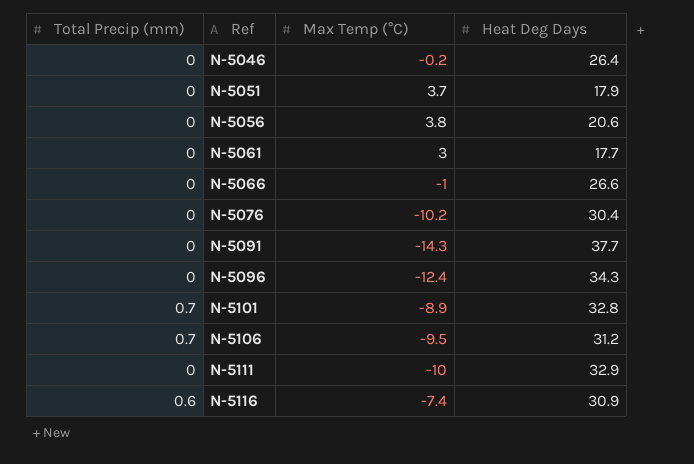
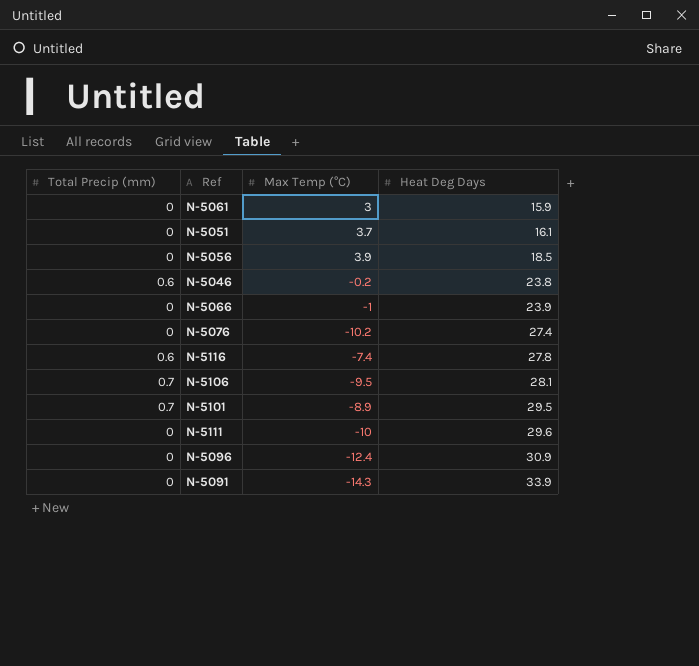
row order: Ref ascending -> Heat Deg Days ascending
N-5061 | Heat Deg Days: 17.7 -> 15.9
N-5051 | Heat Deg Days: 17.9 -> 16.1
N-5056 | Max Temp (°C): 3.8 -> 3.9
N-5056 | Heat Deg Days: 20.6 -> 18.5
N-5046 | Total Precip (mm): 0 -> 0.6
N-5046 | Heat Deg Days: 26.4 -> 23.8
N-5066 | Heat Deg Days: 26.6 -> 23.9
N-5076 | Heat Deg Days: 30.4 -> 27.4
N-5116 | Heat Deg Days: 30.9 -> 27.8
N-5106 | Heat Deg Days: 31.2 -> 28.1
N-5101 | Heat Deg Days: 32.8 -> 29.5
N-5111 | Heat Deg Days: 32.9 -> 29.6
N-5096 | Heat Deg Days: 34.3 -> 30.9
N-5091 | Heat Deg Days: 37.7 -> 33.9

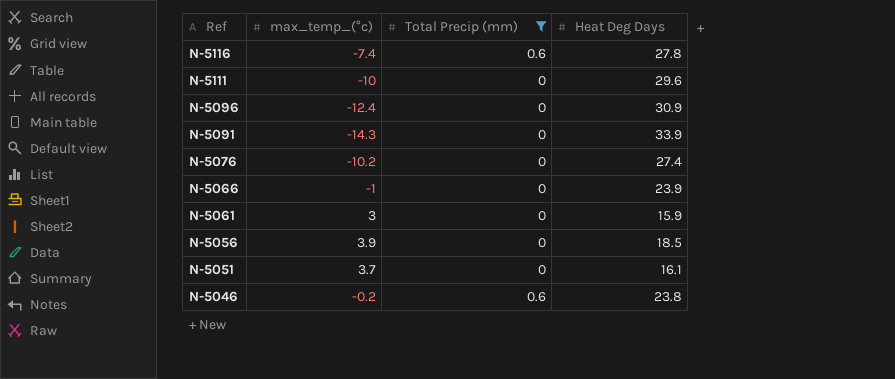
filter: none -> Total Precip (mm) != 0.7
row order: Heat Deg Days ascending -> Ref descending
column name: Max Temp (°C) -> max_temp_(°c)
column Total Precip (mm) | position: 1 -> 3

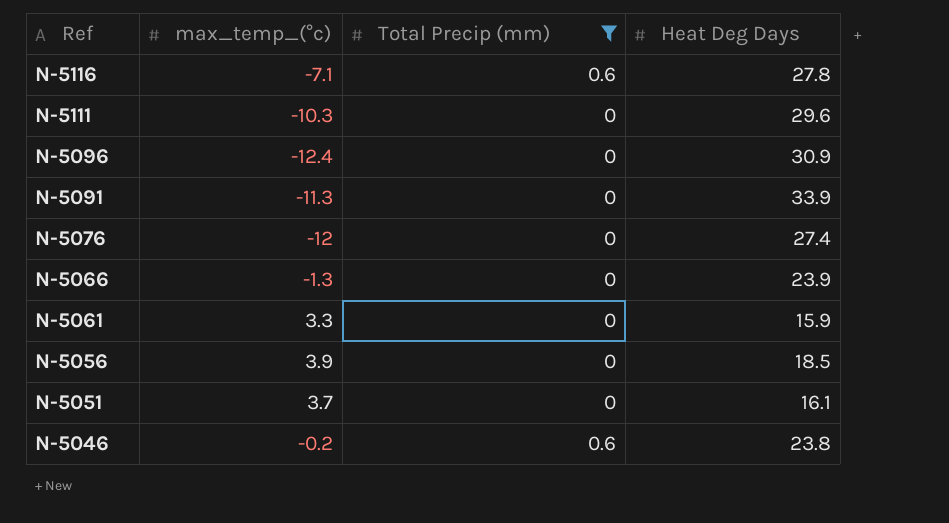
N-5116 | max_temp_(°c): -7.4 -> -7.1
N-5111 | max_temp_(°c): -10 -> -10.3
N-5091 | max_temp_(°c): -14.3 -> -11.3
N-5076 | max_temp_(°c): -10.2 -> -12
N-5066 | max_temp_(°c): -1 -> -1.3
N-5061 | max_temp_(°c): 3 -> 3.3

